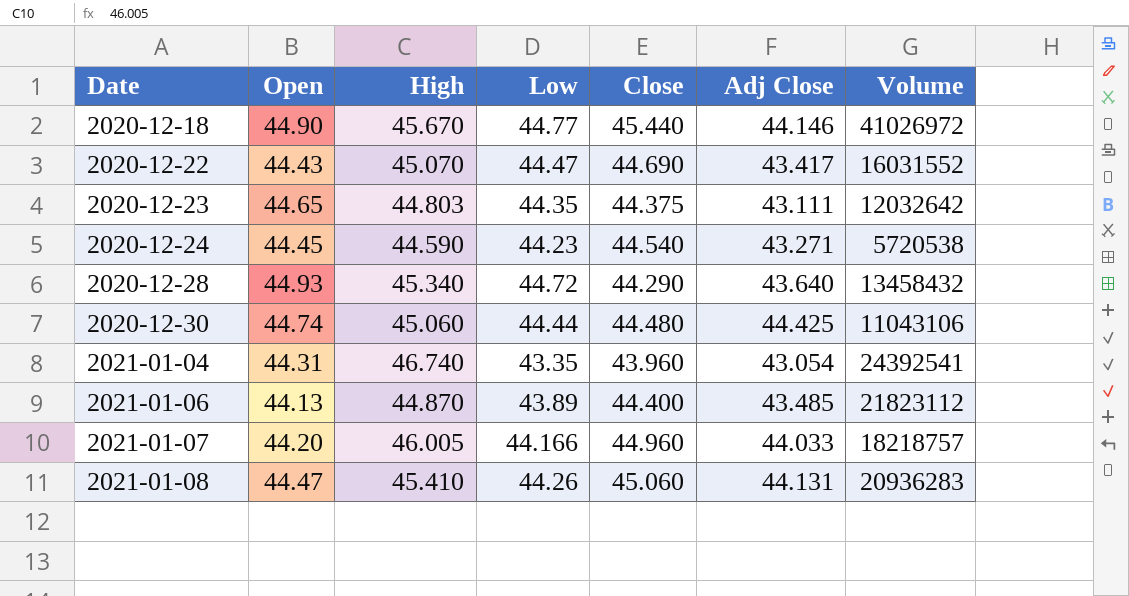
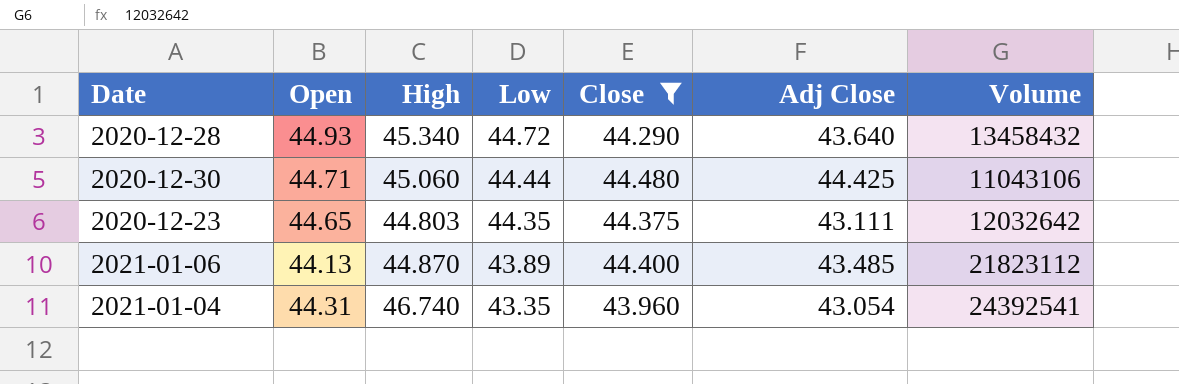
filter: none -> Close <= 44.480
row order: Date ascending -> Low descending
2020-12-30 | Open: 44.74 -> 44.71

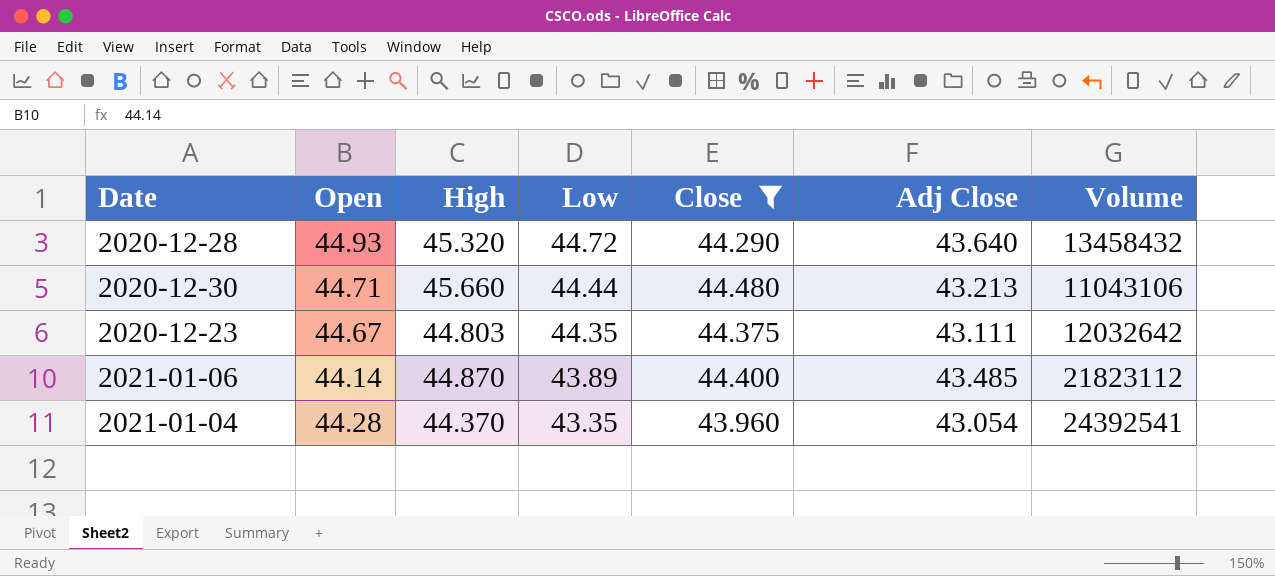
2020-12-28 | High: 45.340 -> 45.320
2020-12-30 | High: 45.060 -> 45.660
2020-12-30 | Adj Close: 44.425 -> 43.213
2020-12-23 | Open: 44.65 -> 44.67
2021-01-06 | Open: 44.13 -> 44.14
2021-01-04 | Open: 44.31 -> 44.28
2021-01-04 | High: 46.740 -> 44.370

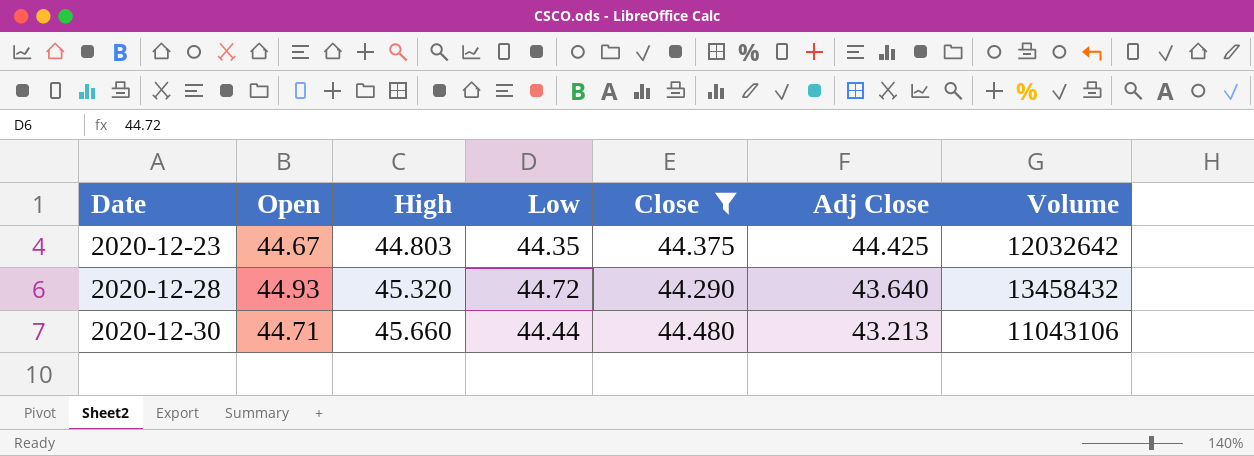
row order: Low descending -> Date ascending
row 2021-01-06: 44.14 | 44.870 | 43.89 | 44.400 | 43.485 | 21823112 -> none
row 2021-01-04: 44.28 | 44.370 | 43.35 | 43.960 | 43.054 | 24392541 -> none
2020-12-23 | Adj Close: 43.111 -> 44.425

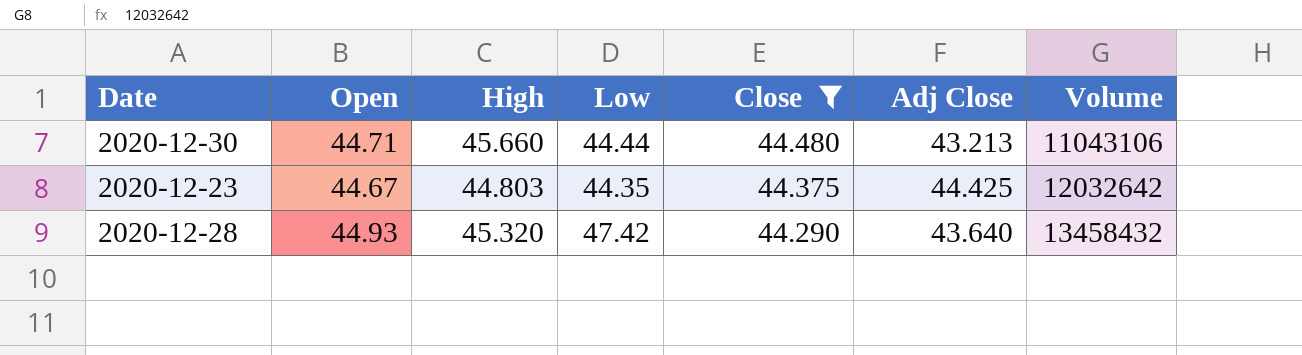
row order: Date ascending -> Close descending
2020-12-28 | Low: 44.72 -> 47.42

